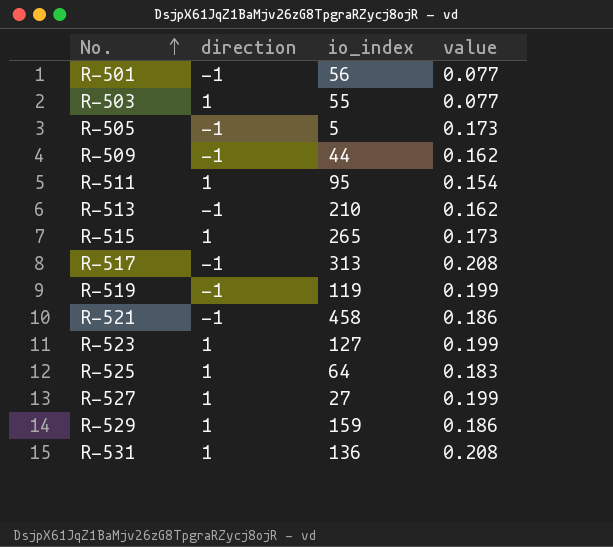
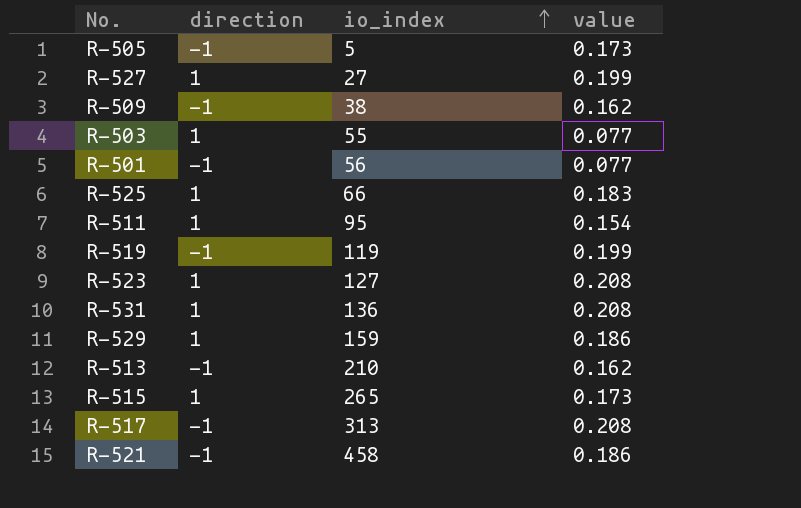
row order: No. ascending -> io_index ascending
R-509 | io_index: 44 -> 38
R-525 | io_index: 64 -> 66
R-523 | value: 0.199 -> 0.208

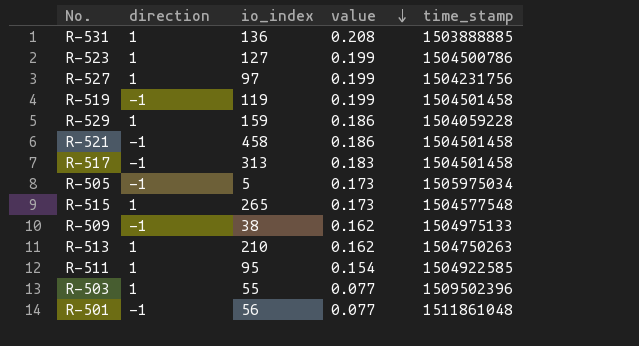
row order: io_index ascending -> value descending
column time_stamp | position: none -> 5
row R-525: 1 | 66 | 0.183 -> none
R-523 | value: 0.208 -> 0.199
R-527 | io_index: 27 -> 97
R-517 | value: 0.208 -> 0.183
R-513 | direction: -1 -> 1

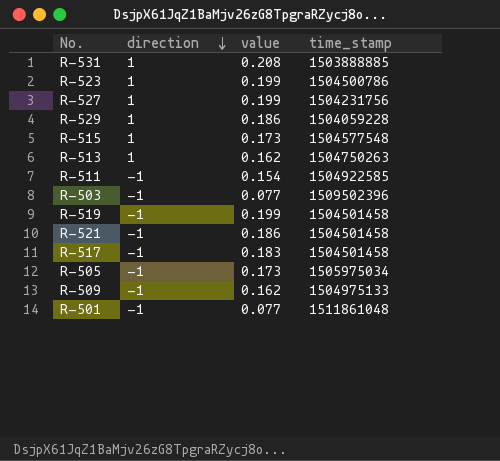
row order: value descending -> direction descending
column io_index | position: 3 -> none
R-511 | direction: 1 -> -1
R-503 | direction: 1 -> -1

